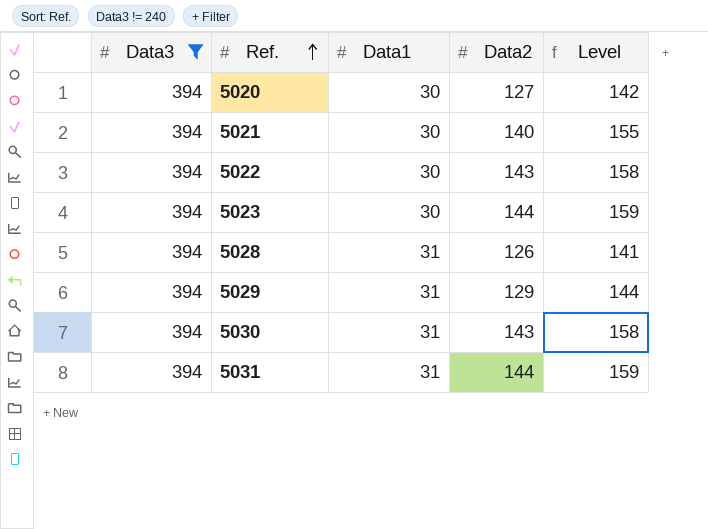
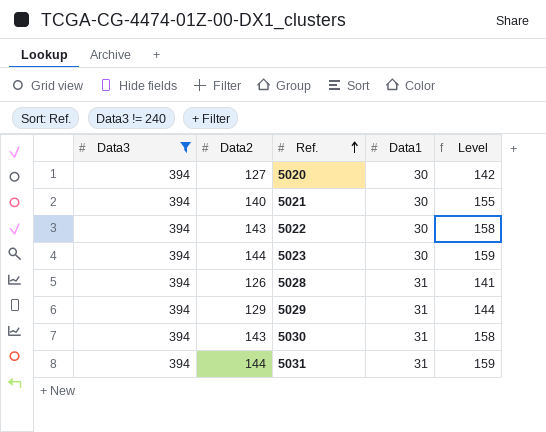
column Data2 | position: 4 -> 2

